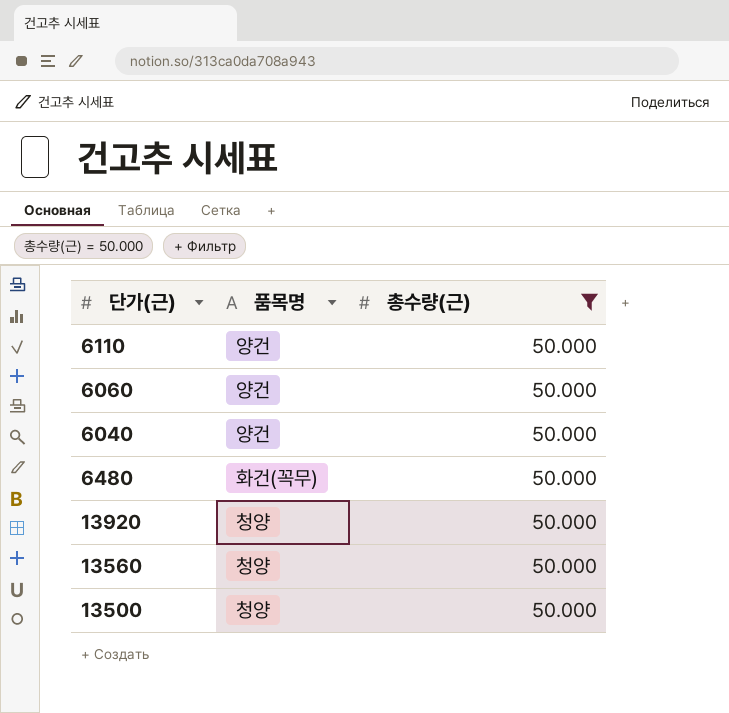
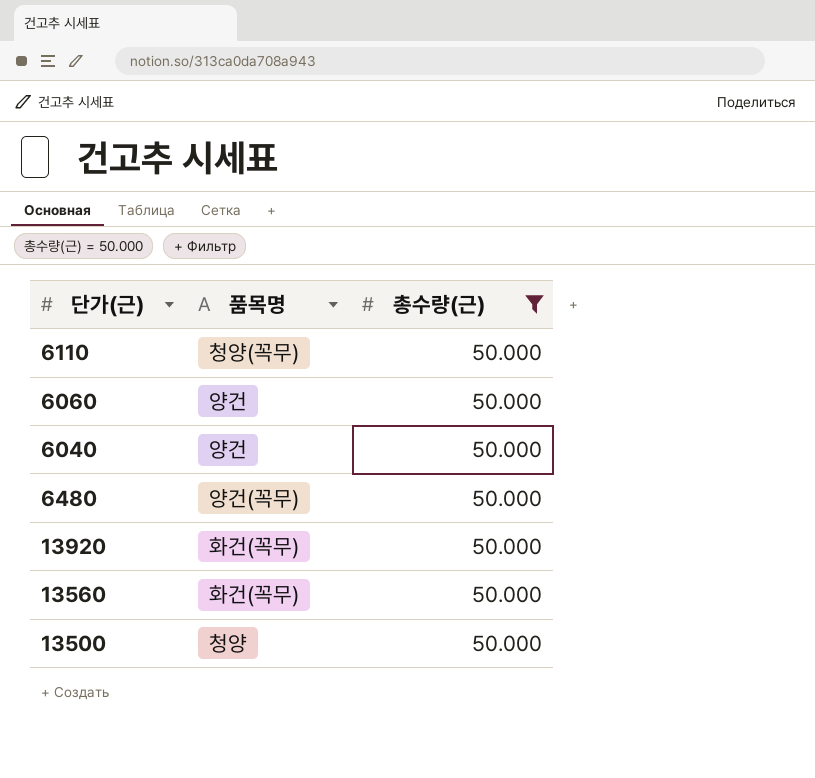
6110 | 품목명: 양건 -> 청양(꼭무)
6480 | 품목명: 화건(꼭무) -> 양건(꼭무)
13920 | 품목명: 청양 -> 화건(꼭무)
13560 | 품목명: 청양 -> 화건(꼭무)

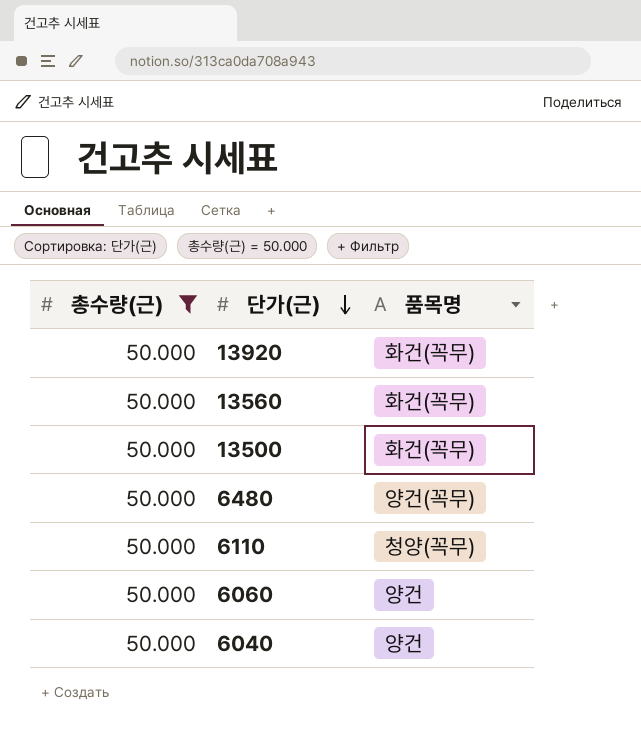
row order: none -> 단가(근) descending
column 총수량(근) | position: 3 -> 1
13500 | 품목명: 청양 -> 화건(꼭무)

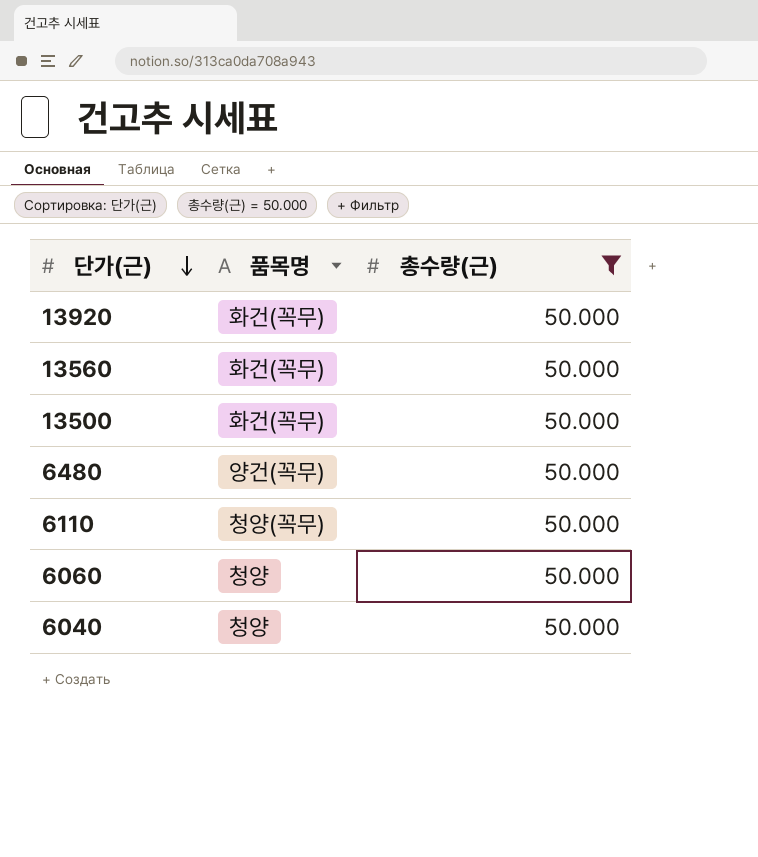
column 총수량(근) | position: 1 -> 3
6060 | 품목명: 양건 -> 청양
6040 | 품목명: 양건 -> 청양

